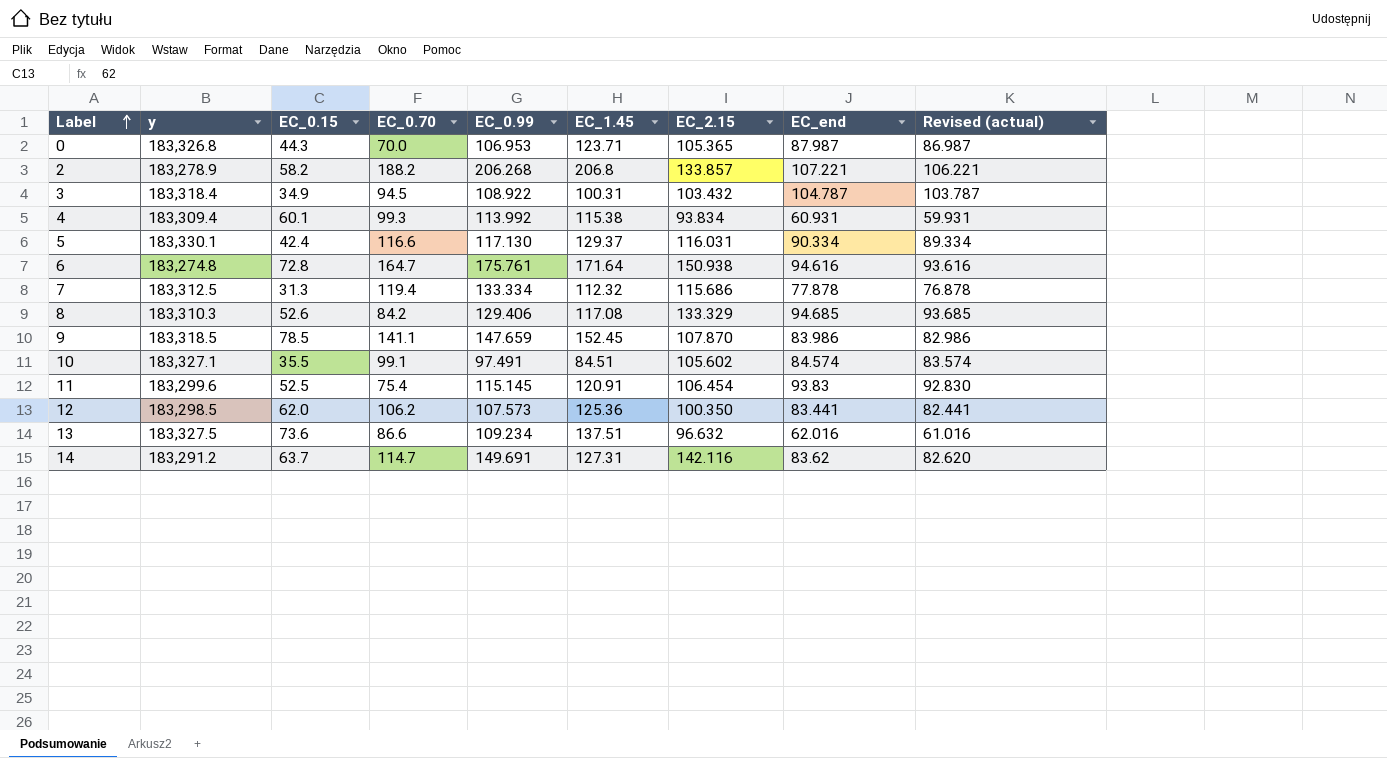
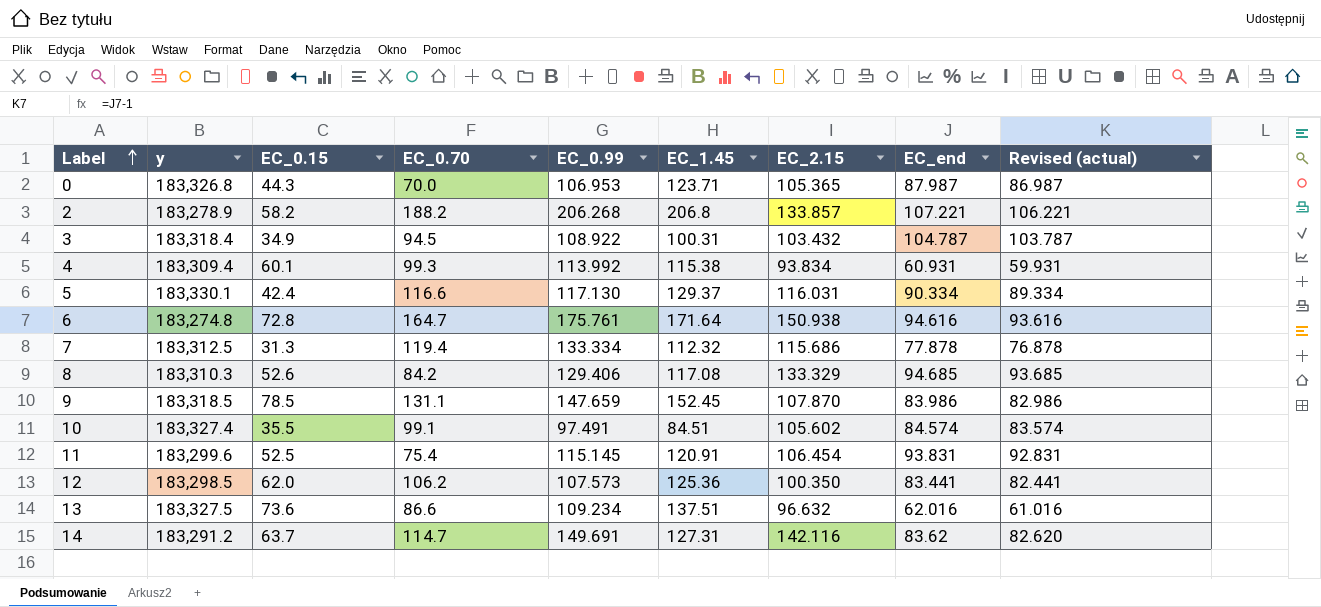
9 | EC_0.70: 141.1 -> 131.1
10 | y: 183,327.1 -> 183,327.4
11 | EC_end: 93.83 -> 93.831
11 | Revised (actual): 92.830 -> 92.831

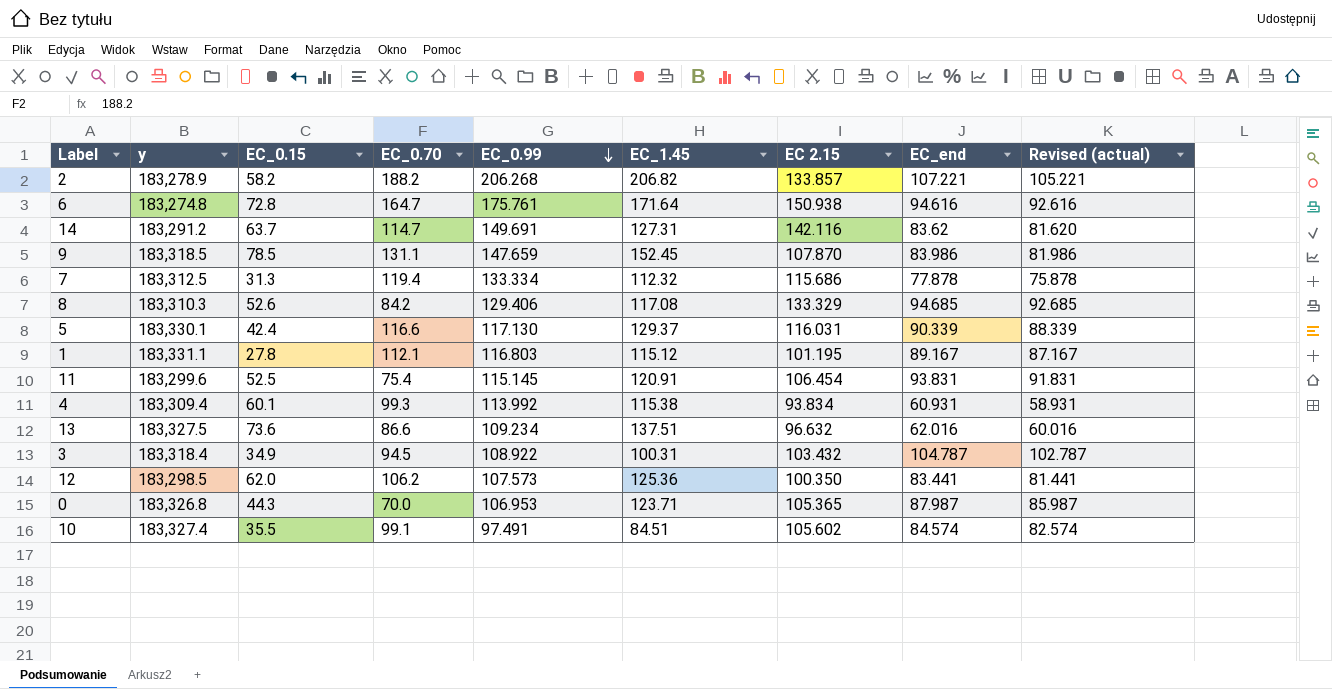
row order: Label ascending -> EC_0.99 descending
column name: EC_2.15 -> EC 2.15
column Revised (actual) | formula: [EC_end] - 1 -> [EC_end] - 2
2 | EC_1.45: 206.8 -> 206.82
5 | EC_end: 90.334 -> 90.339
row 1: none -> 183,331.1 | 27.8 | 112.1 | 116.803 | 115.12 | 101.195 | 89.167 | 87.167

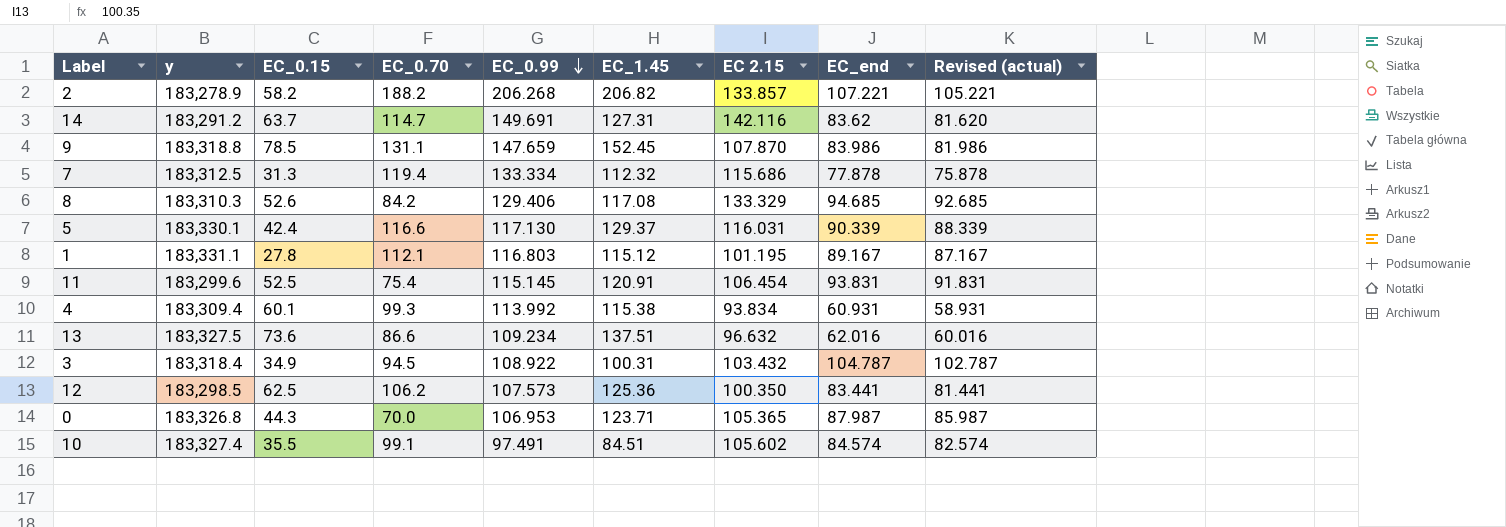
row 6: 183,274.8 | 72.8 | 164.7 | 175.761 | 171.64 | 150.938 | 94.616 | 92.616 -> none
9 | y: 183,318.5 -> 183,318.8
12 | EC_0.15: 62.0 -> 62.5

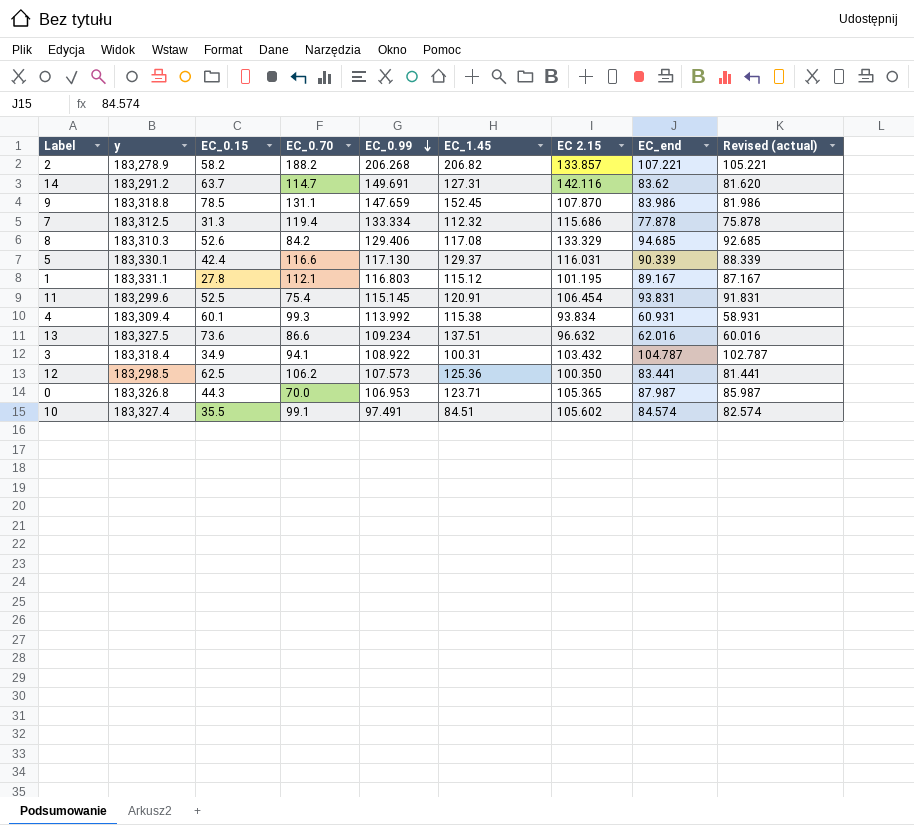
3 | EC_0.70: 94.5 -> 94.1

